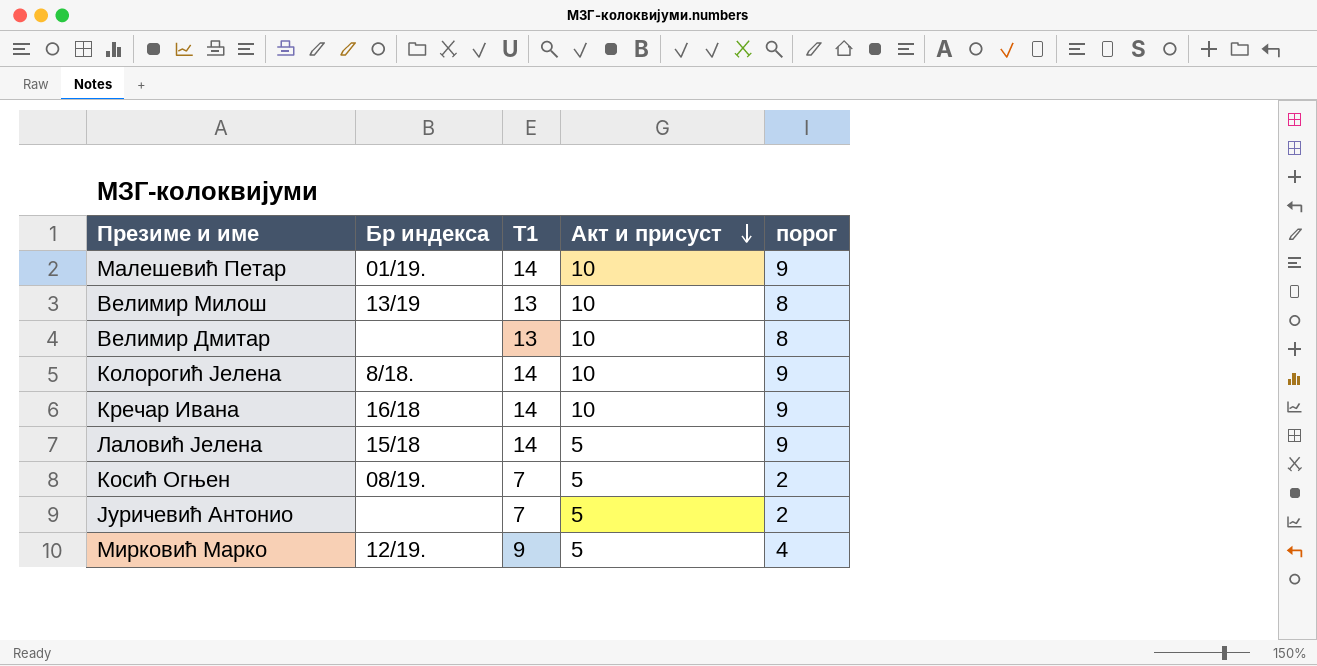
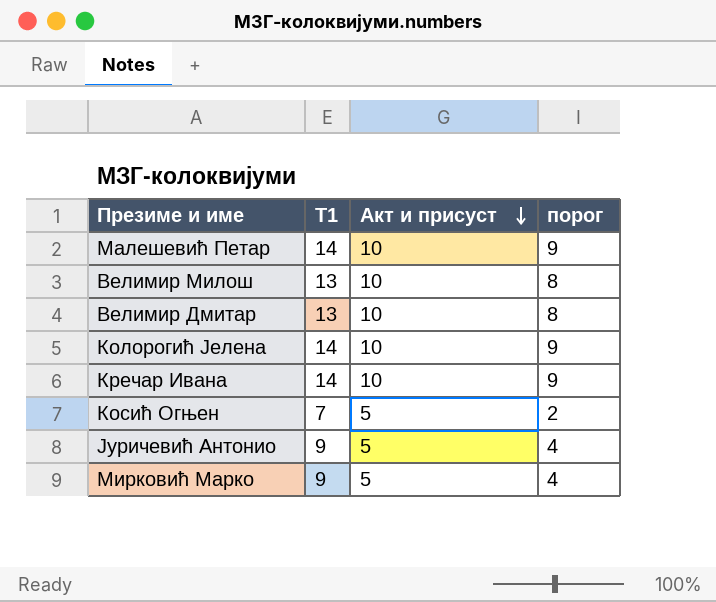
column Бр индекса | position: 2 -> none
row Лаловић Јелена: 15/18 | 14 | 5 | 9 -> none
Јуричевић Антонио | Т1: 7 -> 9
Јуричевић Антонио | порог: 2 -> 4

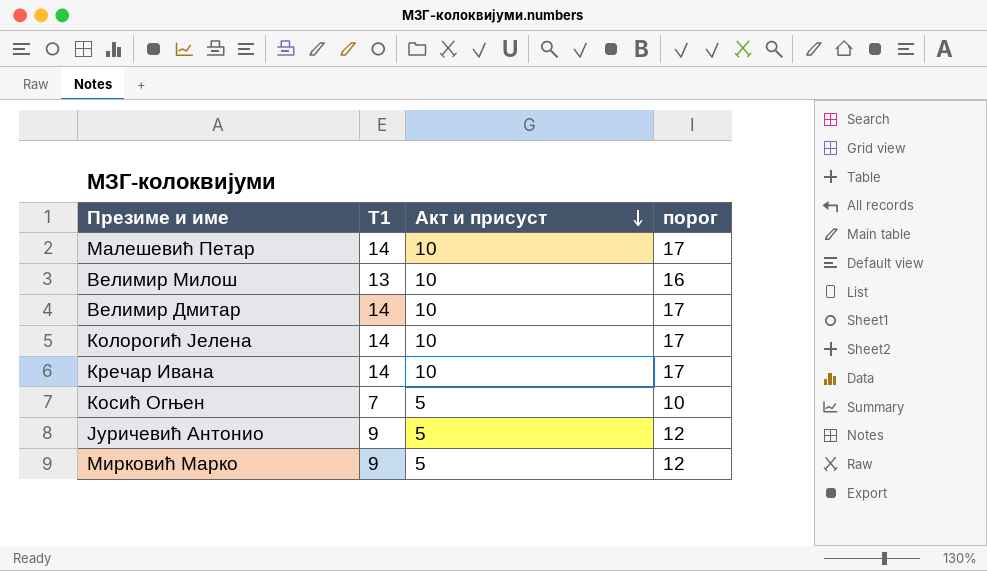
column порог | formula: [Т1] - 5 -> [Т1] + 3
Велимир Дмитар | Т1: 13 -> 14

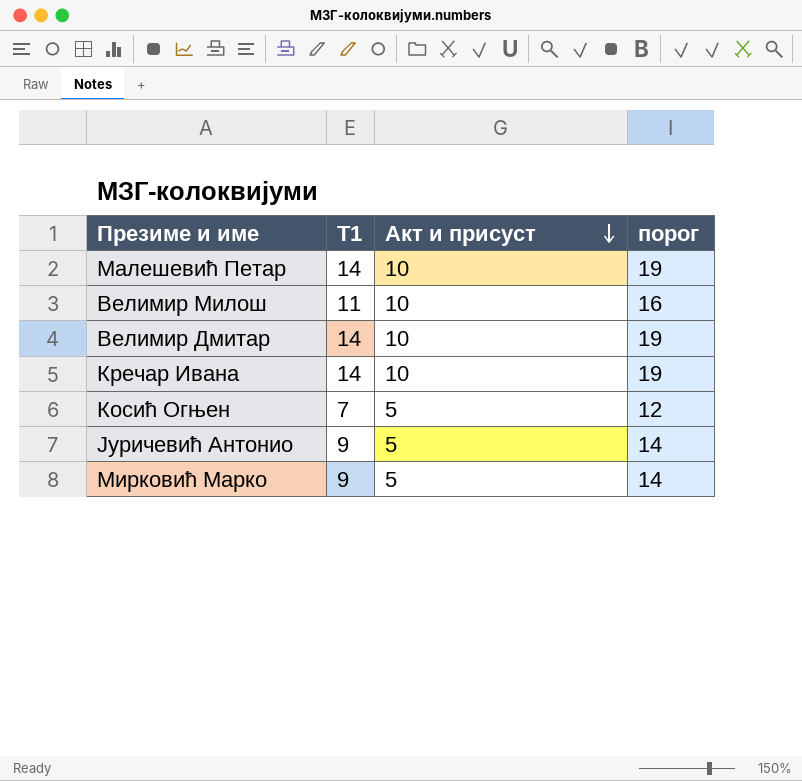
column порог | formula: [Т1] + 3 -> [Т1] + 5
row Колорогић Јелена: 14 | 10 | 17 -> none
Велимир Милош | Т1: 13 -> 11

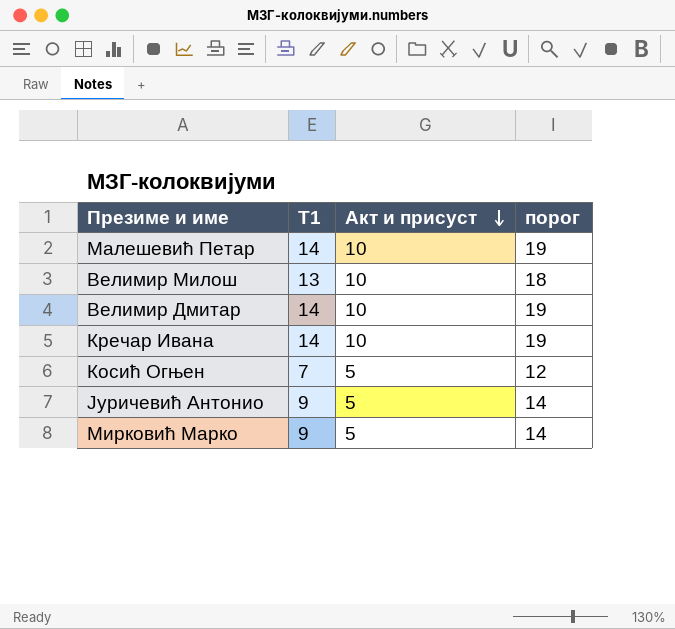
Велимир Милош | Т1: 11 -> 13
Велимир Милош | порог: 16 -> 18

